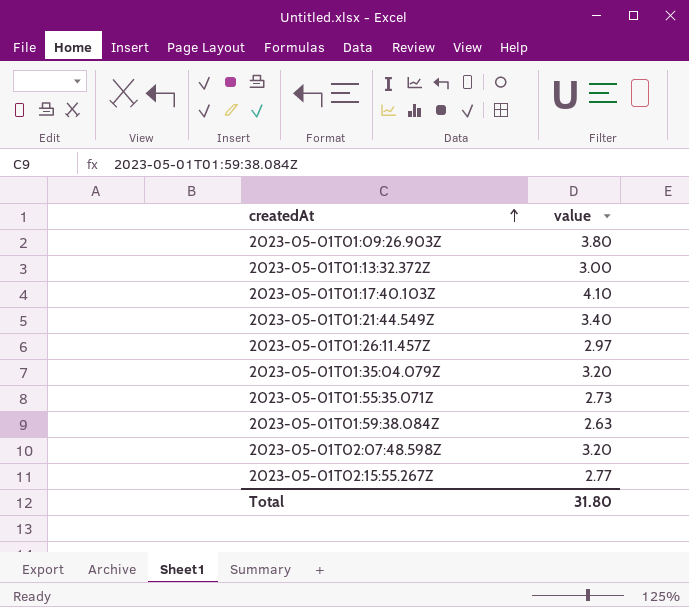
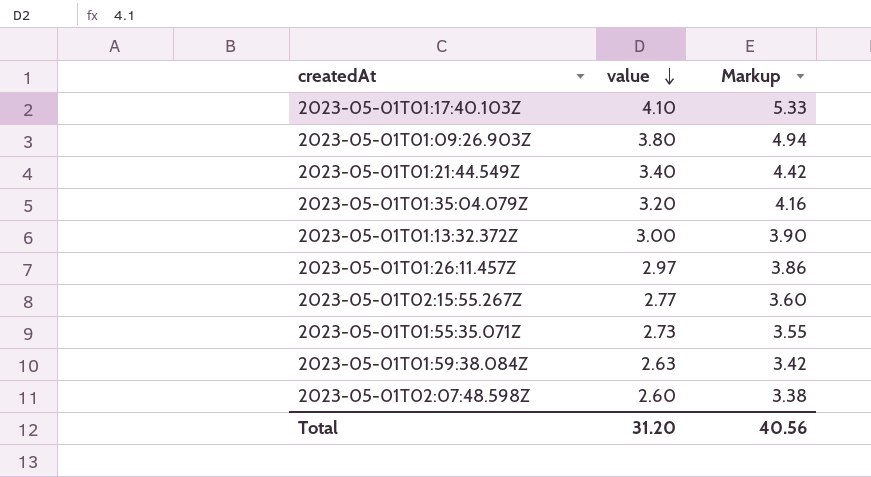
row order: createdAt ascending -> value descending
column Markup | formula: none -> [value] * 1.3
2023-05-01T02:07:48.598Z | value: 3.20 -> 2.60
Total | value: 31.80 -> 31.20

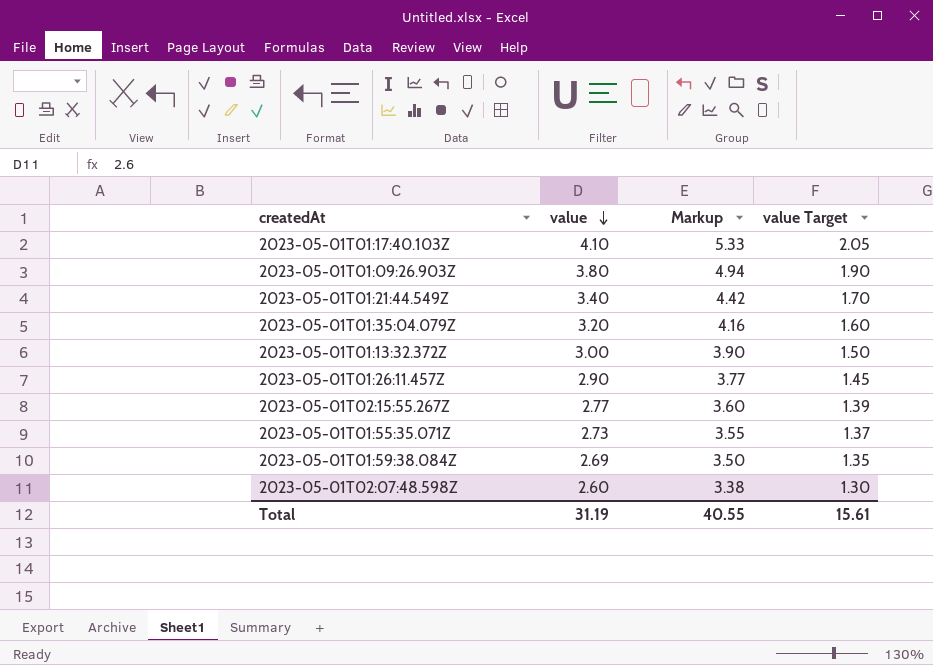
column value Target | formula: none -> [value] * 0.5
2023-05-01T01:26:11.457Z | value: 2.97 -> 2.90
2023-05-01T01:26:11.457Z | Markup: 3.86 -> 3.77
2023-05-01T01:59:38.084Z | value: 2.63 -> 2.69
2023-05-01T01:59:38.084Z | Markup: 3.42 -> 3.50
Total | value: 31.20 -> 31.19
Total | Markup: 40.56 -> 40.55

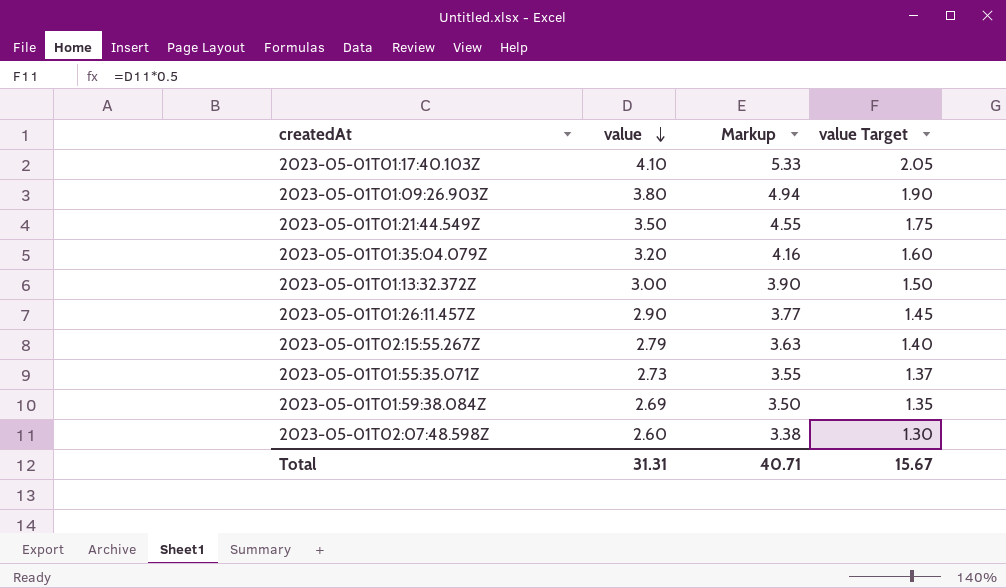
2023-05-01T01:21:44.549Z | value: 3.40 -> 3.50
2023-05-01T01:21:44.549Z | Markup: 4.42 -> 4.55
2023-05-01T01:21:44.549Z | value Target: 1.70 -> 1.75
2023-05-01T02:15:55.267Z | value: 2.77 -> 2.79
2023-05-01T02:15:55.267Z | Markup: 3.60 -> 3.63
2023-05-01T02:15:55.267Z | value Target: 1.39 -> 1.40
Total | value: 31.19 -> 31.31
Total | Markup: 40.55 -> 40.71
Total | value Target: 15.61 -> 15.67

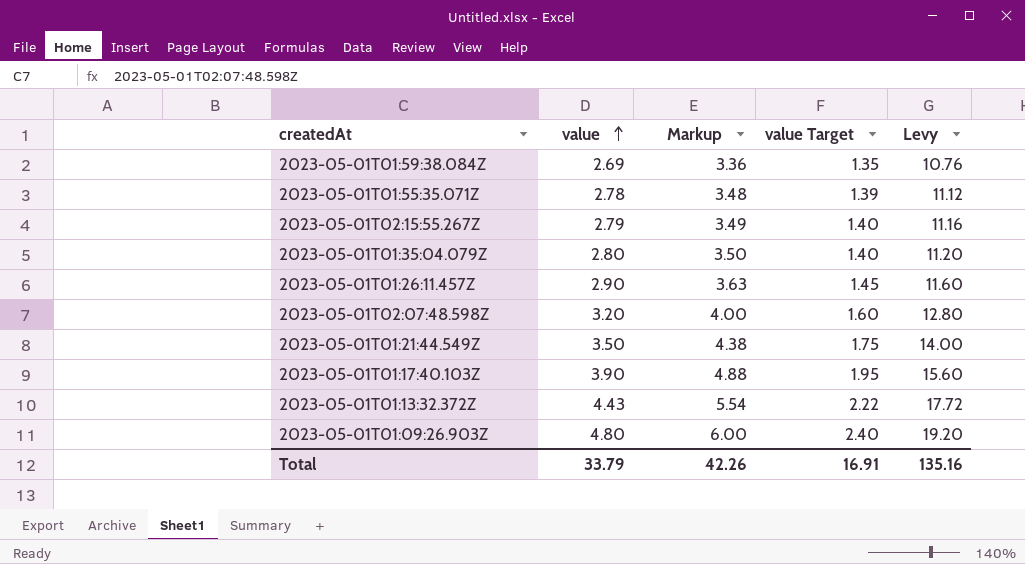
row order: value descending -> value ascending
column Markup | formula: [value] * 1.3 -> [value] * 1.25
column Levy | formula: none -> [value] * 4
2023-05-01T01:55:35.071Z | value: 2.73 -> 2.78
2023-05-01T01:55:35.071Z | value Target: 1.37 -> 1.39
2023-05-01T01:35:04.079Z | value: 3.20 -> 2.80
2023-05-01T01:35:04.079Z | value Target: 1.60 -> 1.40
2023-05-01T02:07:48.598Z | value: 2.60 -> 3.20
2023-05-01T02:07:48.598Z | value Target: 1.30 -> 1.60
2023-05-01T01:17:40.103Z | value: 4.10 -> 3.90
2023-05-01T01:17:40.103Z | value Target: 2.05 -> 1.95
2023-05-01T01:13:32.372Z | value: 3.00 -> 4.43
2023-05-01T01:13:32.372Z | value Target: 1.50 -> 2.22
2023-05-01T01:09:26.903Z | value: 3.80 -> 4.80
2023-05-01T01:09:26.903Z | value Target: 1.90 -> 2.40
Total | value: 31.31 -> 33.79
Total | Markup: 40.71 -> 42.26
Total | value Target: 15.67 -> 16.91

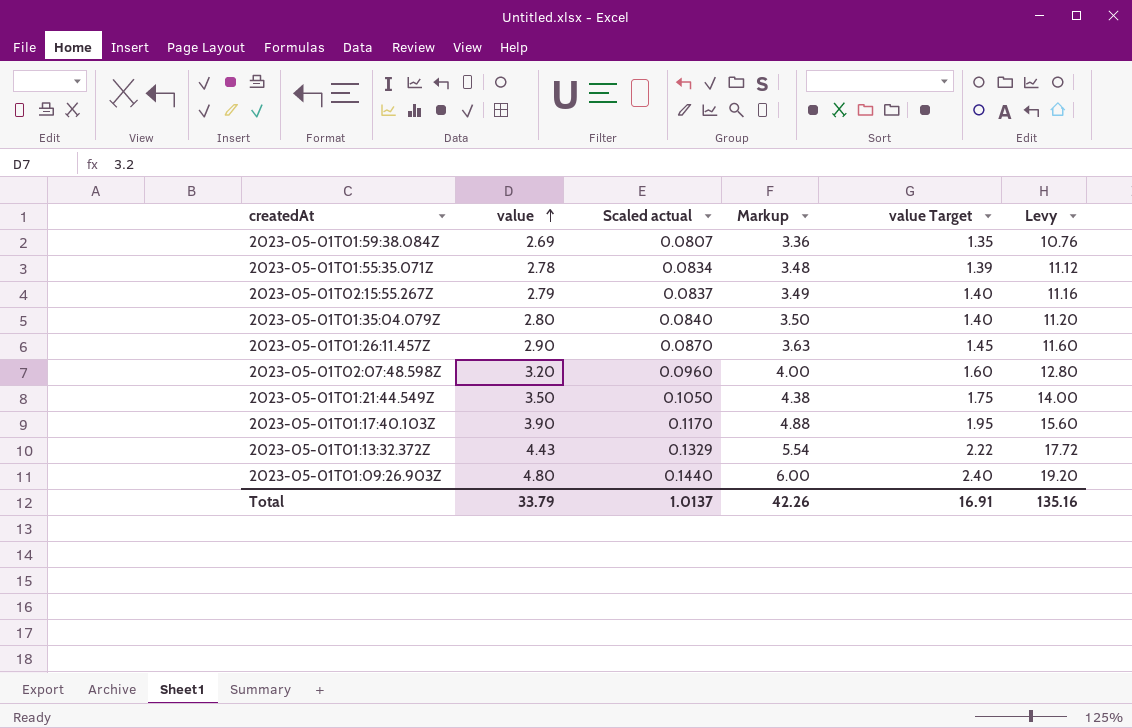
column Scaled actual | formula: none -> [value] * 0.03

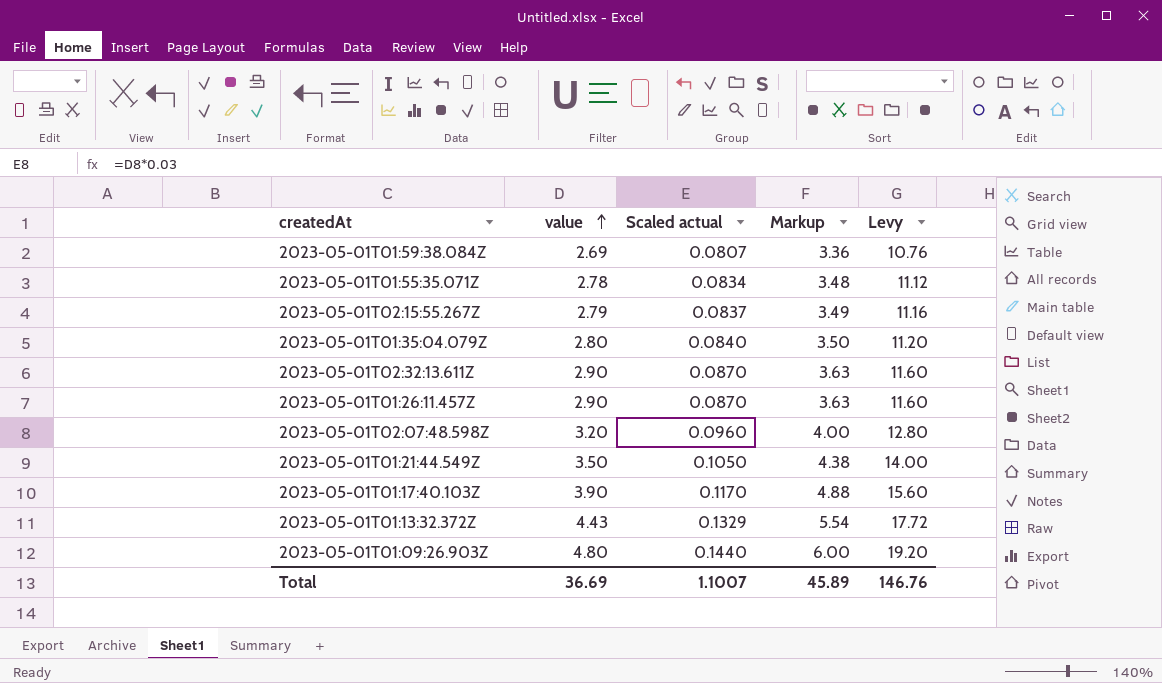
column value Target | formula: [value] * 0.5 -> none
row 2023-05-01T02:32:13.611Z: none -> 2.90 | 0.0870 | 3.63 | 11.60
Total | value: 33.79 -> 36.69
Total | Scaled actual: 1.0137 -> 1.1007
Total | Markup: 42.26 -> 45.89
Total | Levy: 135.16 -> 146.76

